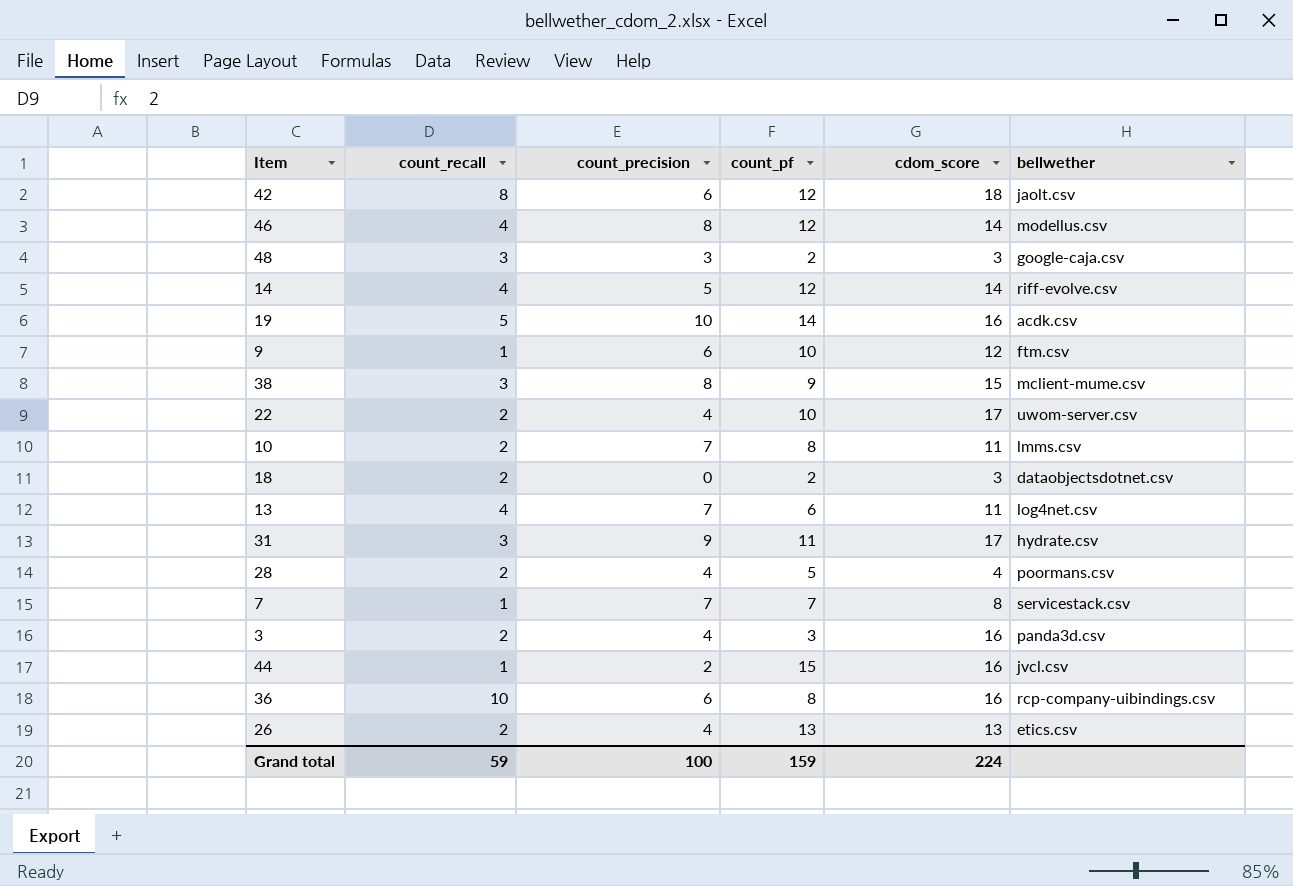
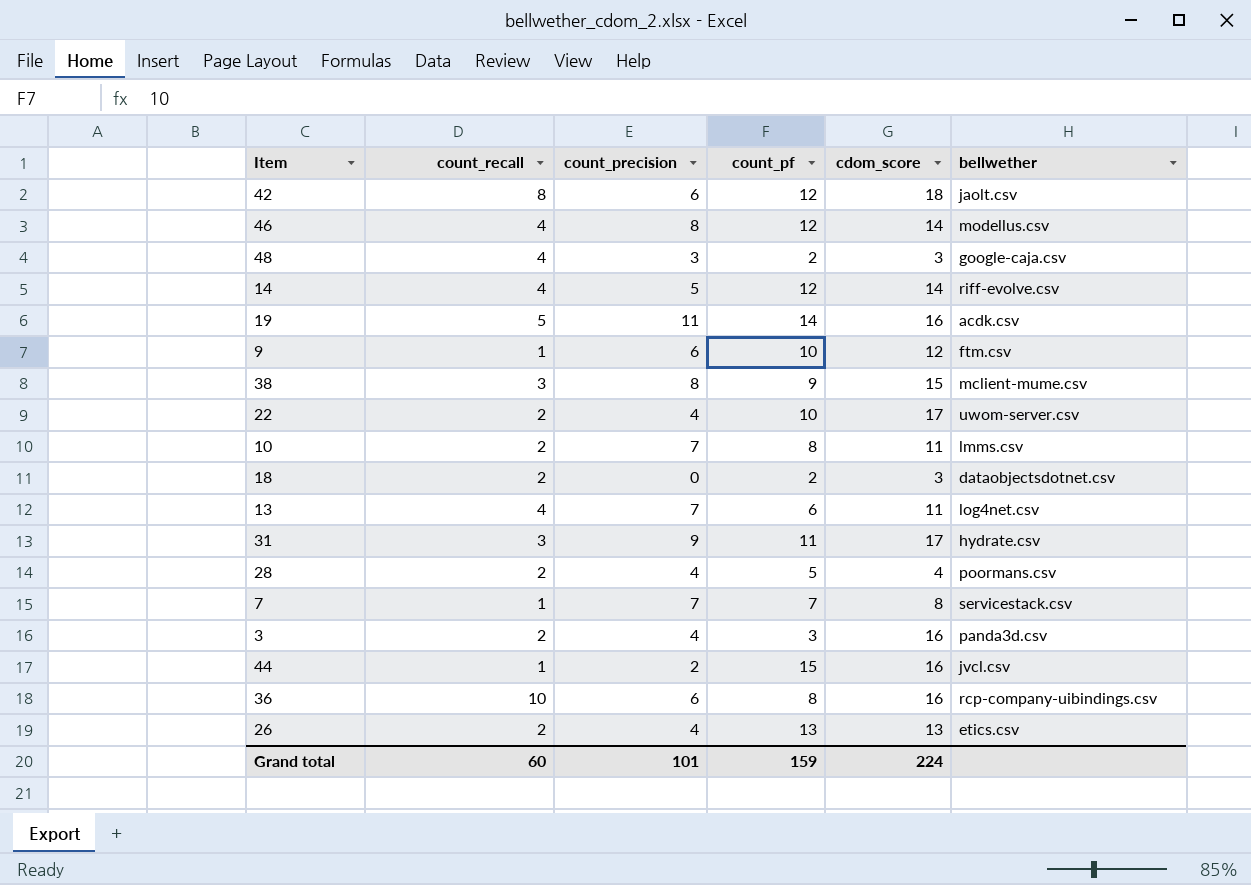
48 | count_recall: 3 -> 4
19 | count_precision: 10 -> 11
Grand total | count_recall: 59 -> 60
Grand total | count_precision: 100 -> 101

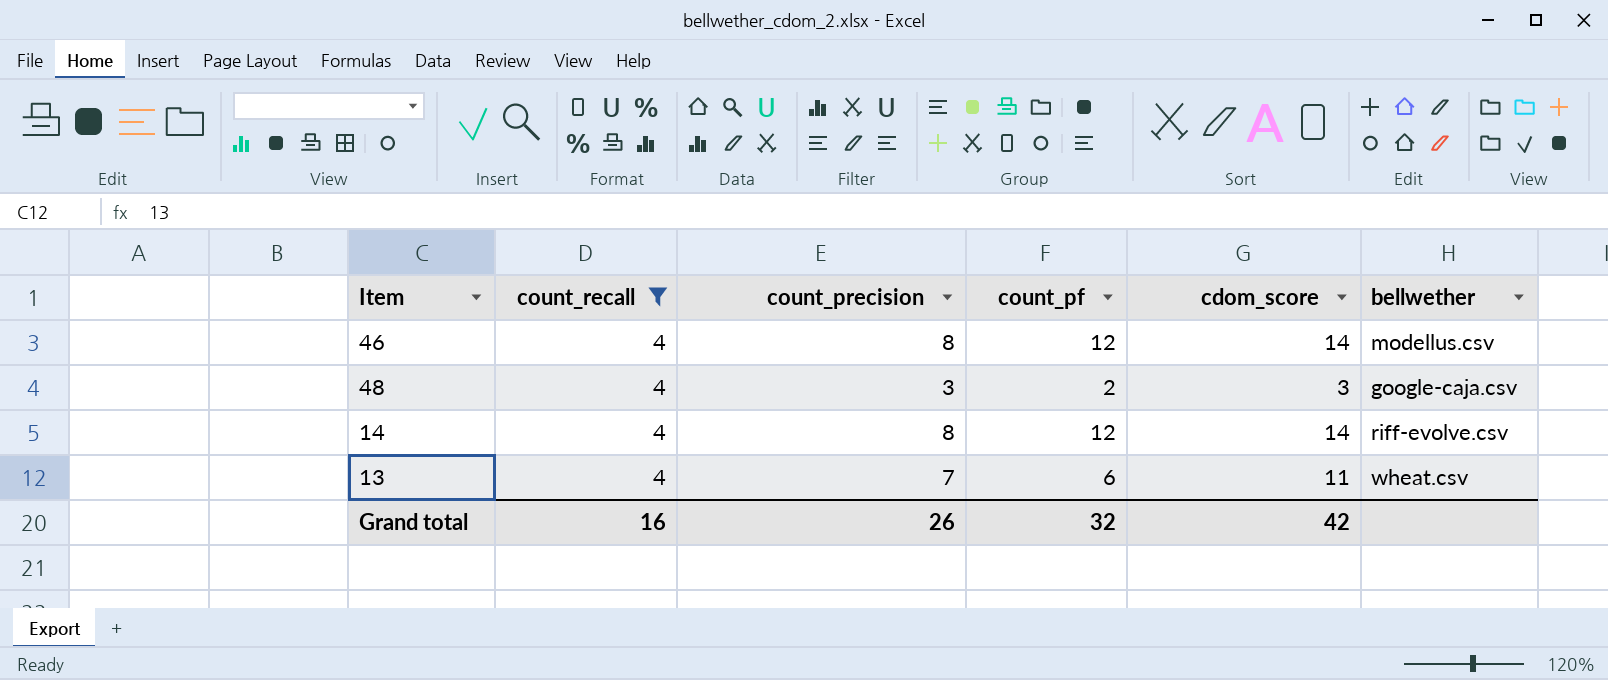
filter: none -> count_recall = 4
14 | count_precision: 5 -> 8
13 | bellwether: log4net.csv -> wheat.csv
Grand total | count_recall: 60 -> 16
Grand total | count_precision: 101 -> 26
Grand total | count_pf: 159 -> 32
Grand total | cdom_score: 224 -> 42

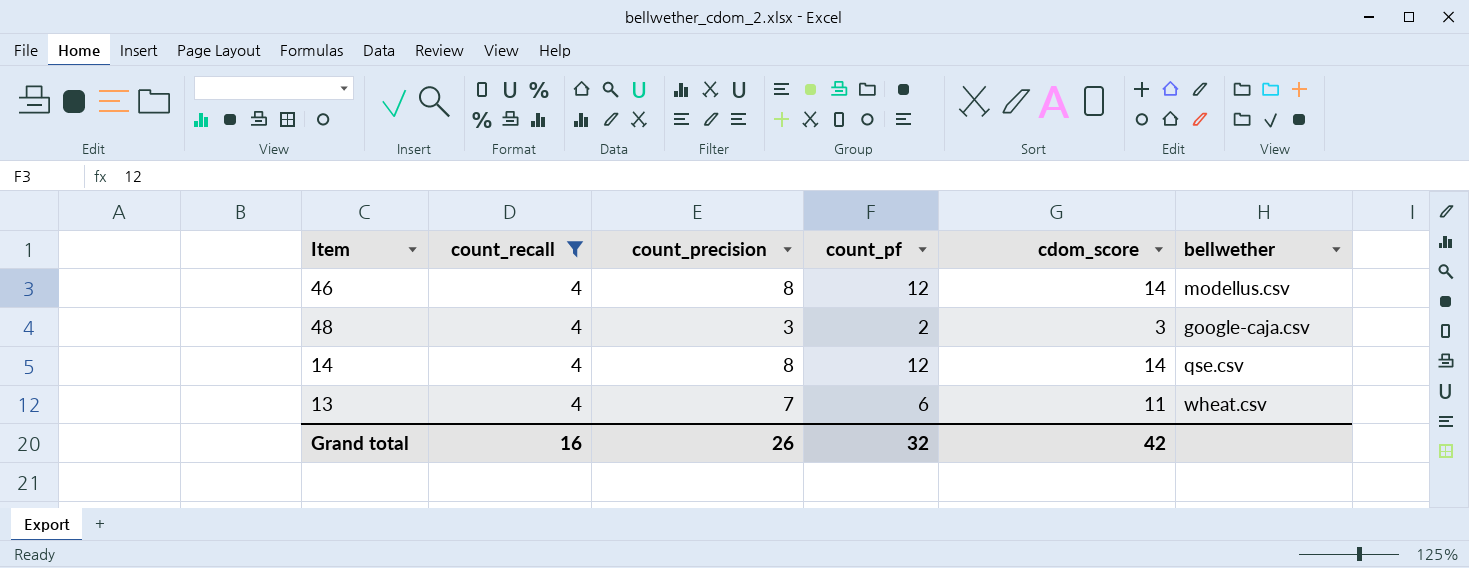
14 | bellwether: riff-evolve.csv -> qse.csv

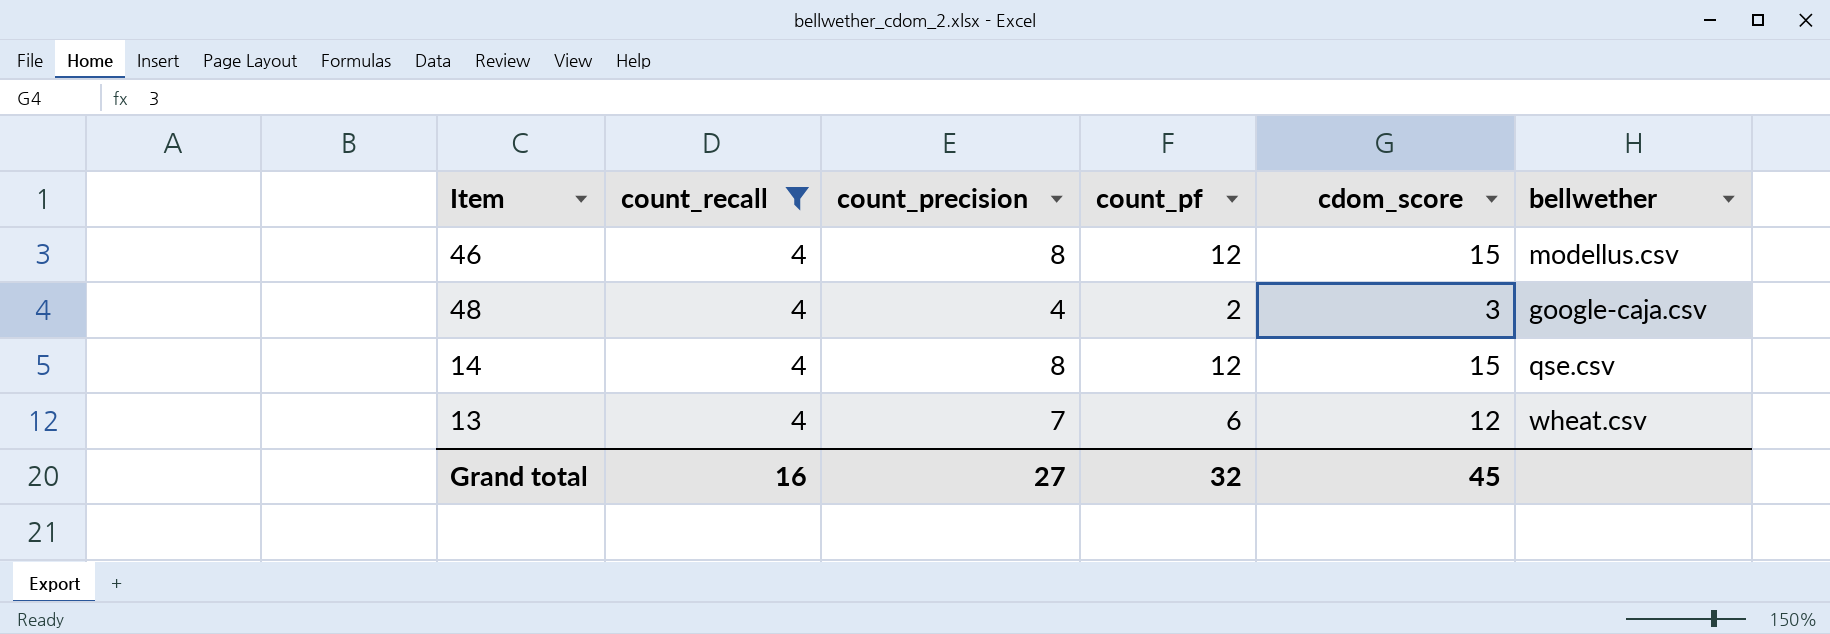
46 | cdom_score: 14 -> 15
48 | count_precision: 3 -> 4
14 | cdom_score: 14 -> 15
13 | cdom_score: 11 -> 12
Grand total | count_precision: 26 -> 27
Grand total | cdom_score: 42 -> 45

